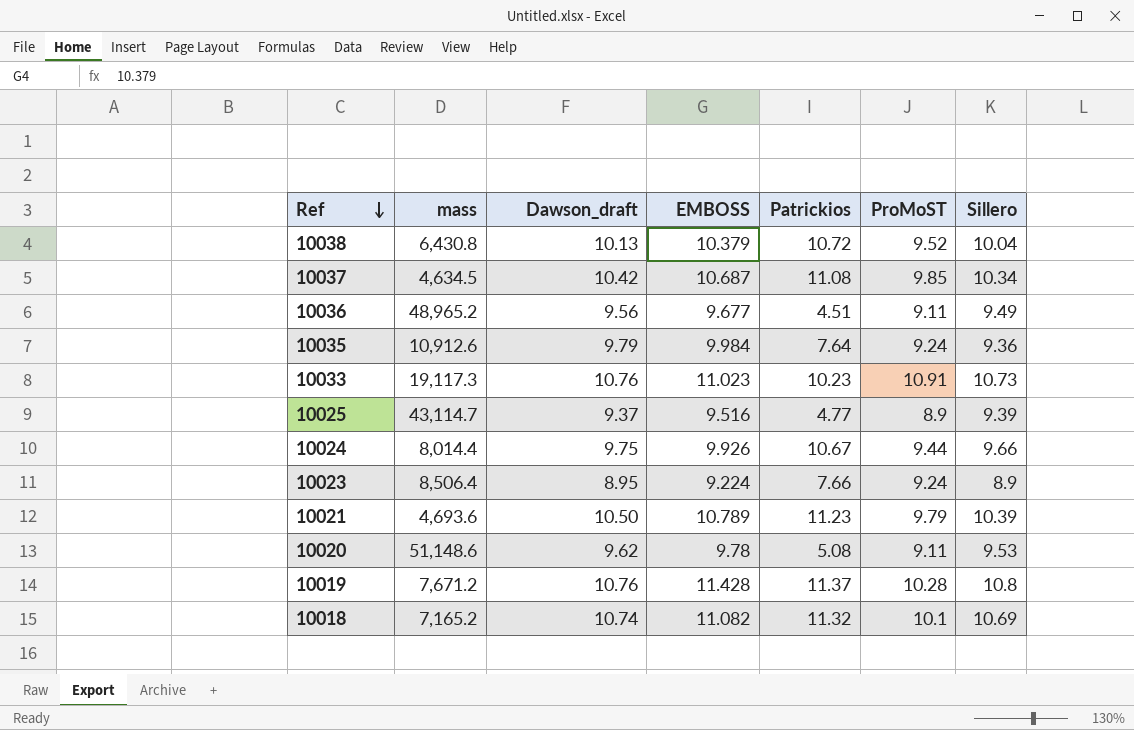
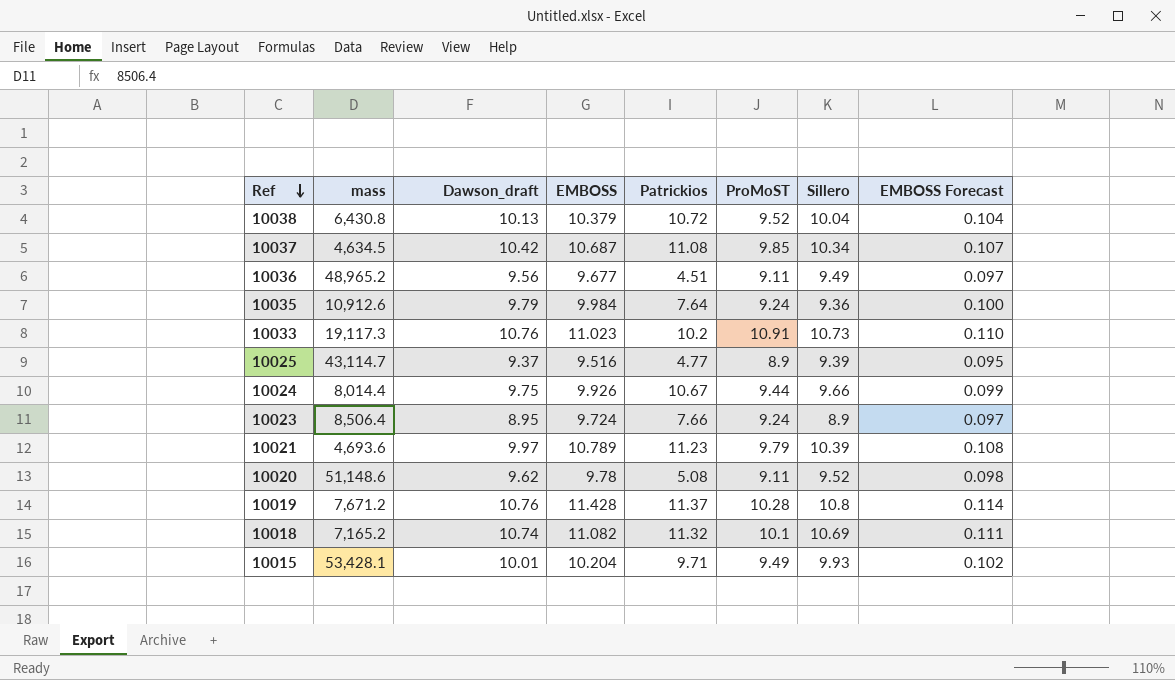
column EMBOSS Forecast | formula: none -> [EMBOSS] * 0.01
10033 | Patrickios: 10.23 -> 10.2
10023 | EMBOSS: 9.224 -> 9.724
10021 | Dawson_draft: 10.50 -> 9.97
10020 | Sillero: 9.53 -> 9.52
row 10015: none -> 53,428.1 | 10.01 | 10.204 | 9.71 | 9.49 | 9.93 | 0.102

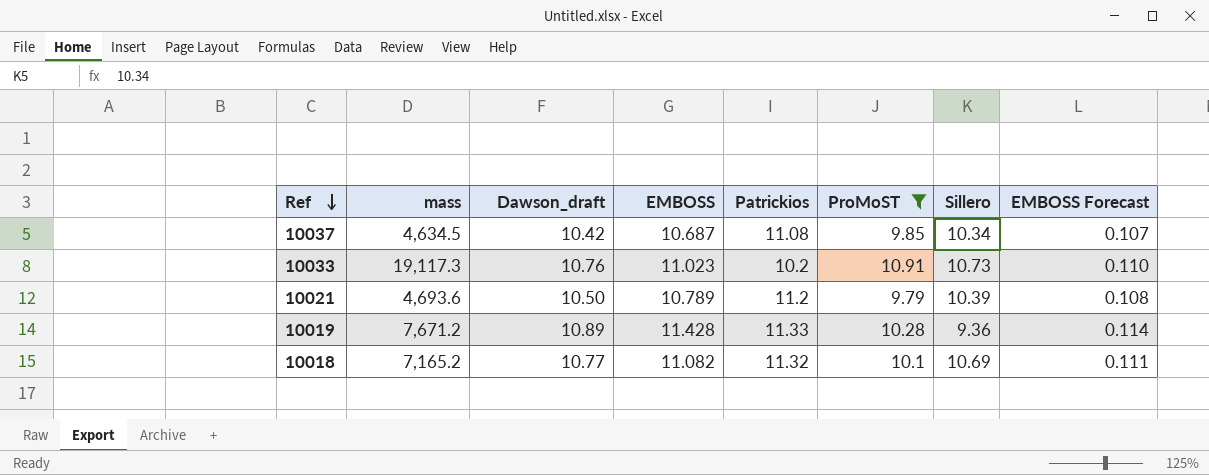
filter: none -> ProMoST >= 9.79
10021 | Dawson_draft: 9.97 -> 10.50
10021 | Patrickios: 11.23 -> 11.2
10019 | Dawson_draft: 10.76 -> 10.89
10019 | Patrickios: 11.37 -> 11.33
10019 | Sillero: 10.8 -> 9.36
10018 | Dawson_draft: 10.74 -> 10.77

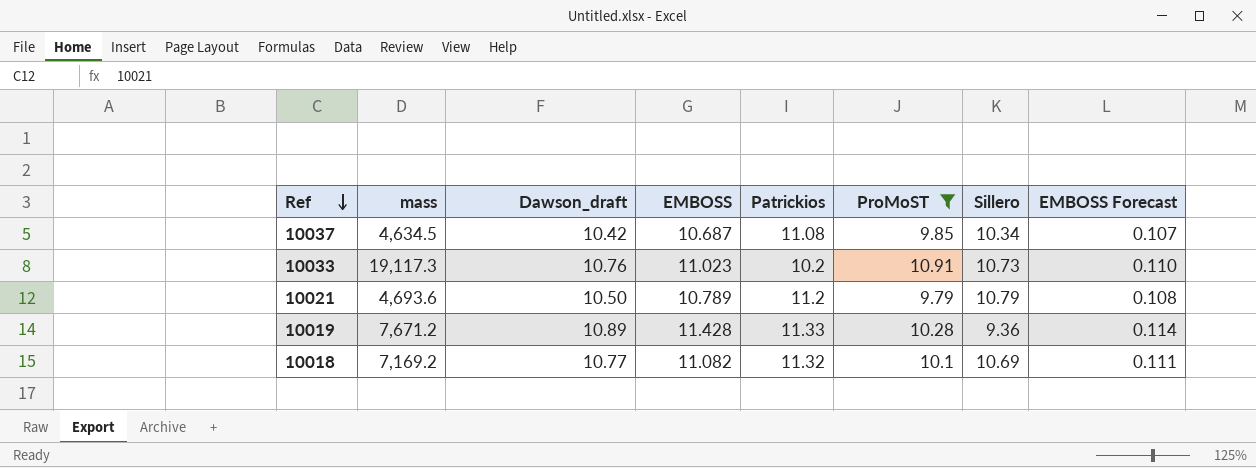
10021 | Sillero: 10.39 -> 10.79
10018 | mass: 7,165.2 -> 7,169.2

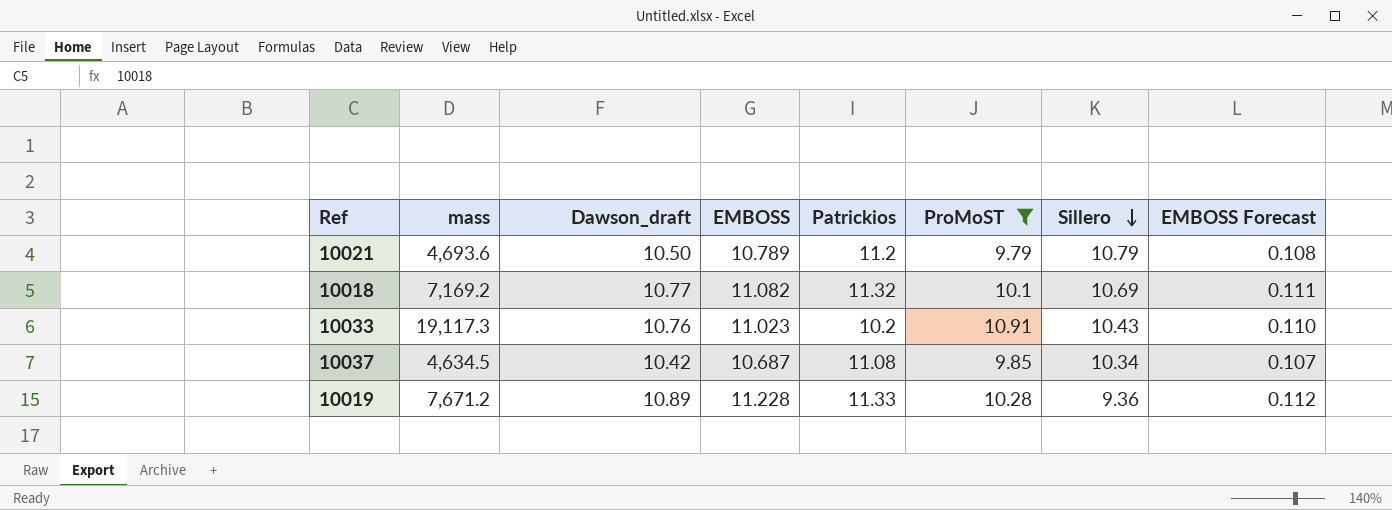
row order: Ref descending -> Sillero descending
10033 | Sillero: 10.73 -> 10.43
10019 | EMBOSS: 11.428 -> 11.228
10019 | EMBOSS Forecast: 0.114 -> 0.112

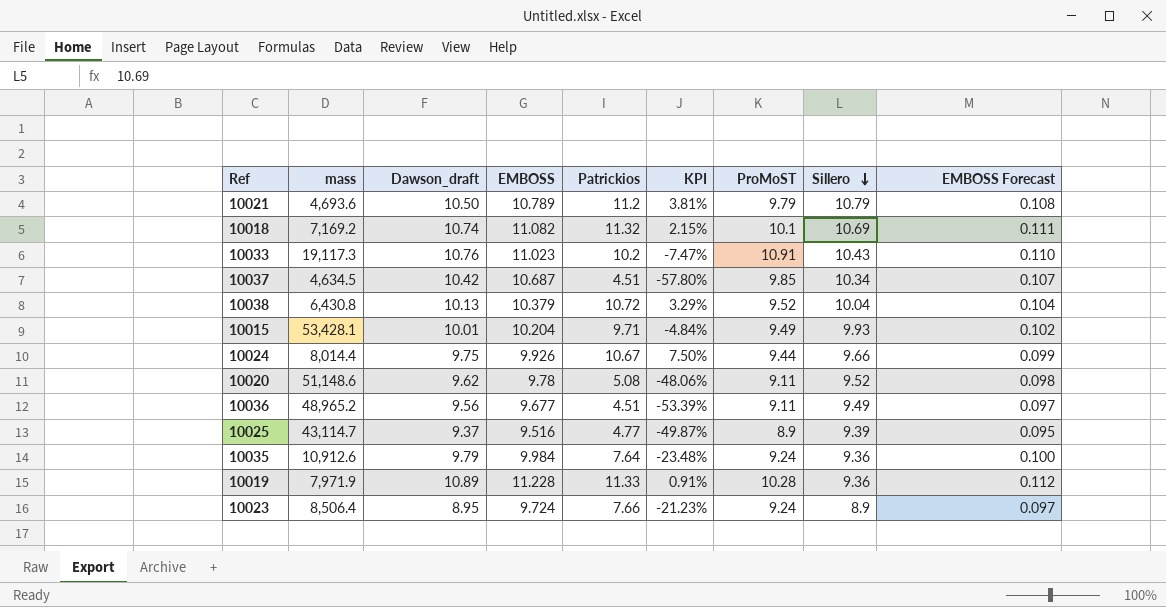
filter: ProMoST >= 9.79 -> none
column KPI | formula: none -> ([Patrickios] - [EMBOSS]) / [EMBOSS]
10018 | Dawson_draft: 10.77 -> 10.74
10037 | Patrickios: 11.08 -> 4.51
10019 | mass: 7,671.2 -> 7,971.9

